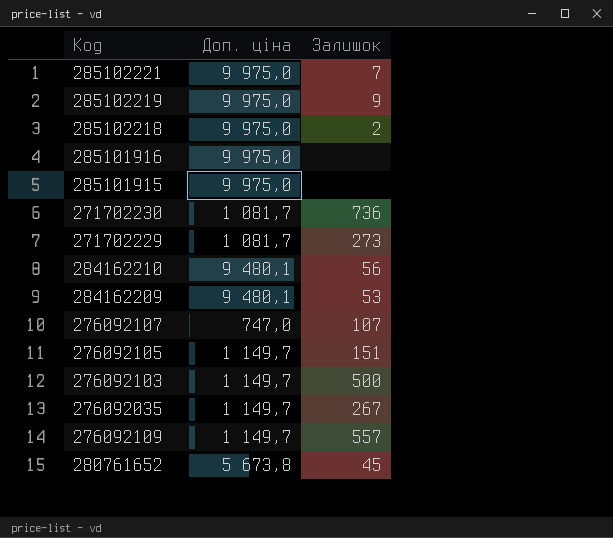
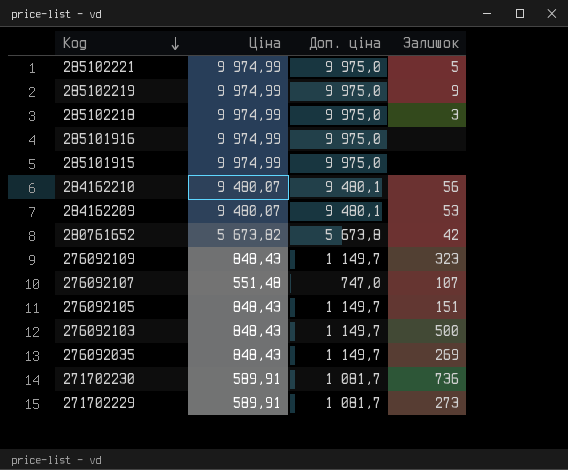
row order: none -> Код descending
column Ціна | position: none -> 2
285102221 | Залишок: 7 -> 5
285102218 | Залишок: 2 -> 3
280761652 | Залишок: 45 -> 42
276092109 | Залишок: 557 -> 323
276092035 | Залишок: 267 -> 269

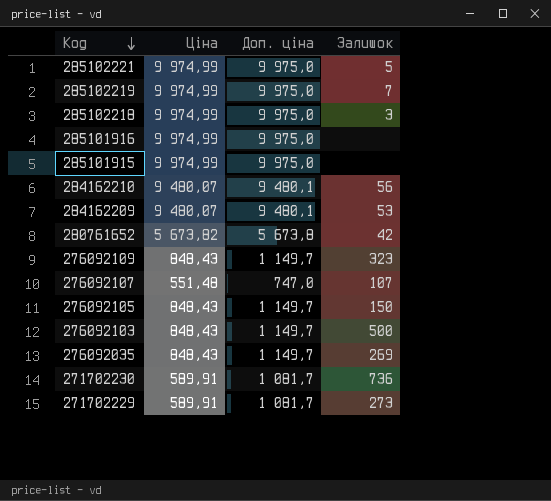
285102219 | Залишок: 9 -> 7
276092105 | Залишок: 151 -> 150

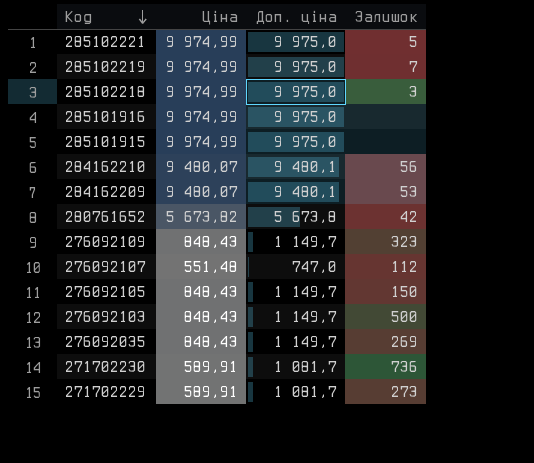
276092107 | Залишок: 107 -> 112

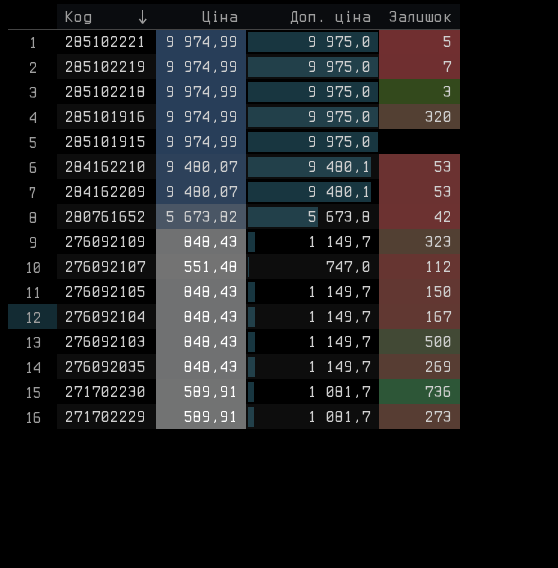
285101916 | Залишок: none -> 320
284162210 | Залишок: 56 -> 53
row 276092104: none -> 848,43 | 1 149,7 | 167

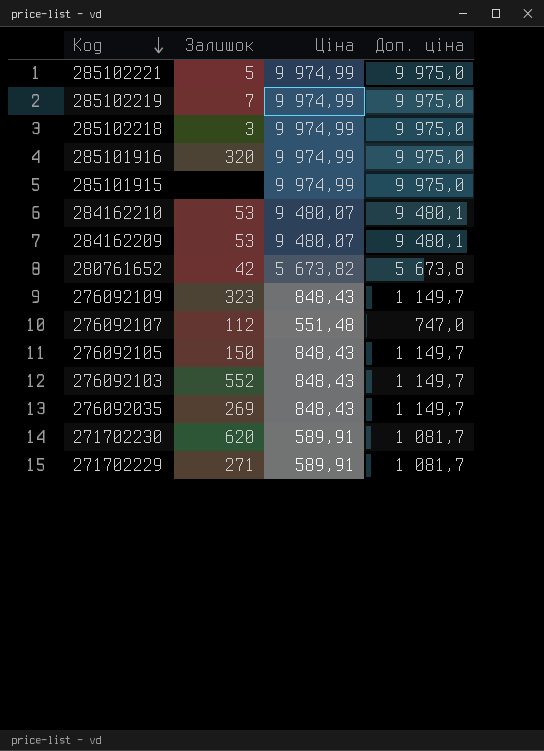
column Залишок | position: 4 -> 2
row 276092104: 848,43 | 1 149,7 | 167 -> none
276092103 | Залишок: 500 -> 552
271702230 | Залишок: 736 -> 620
271702229 | Залишок: 273 -> 271

